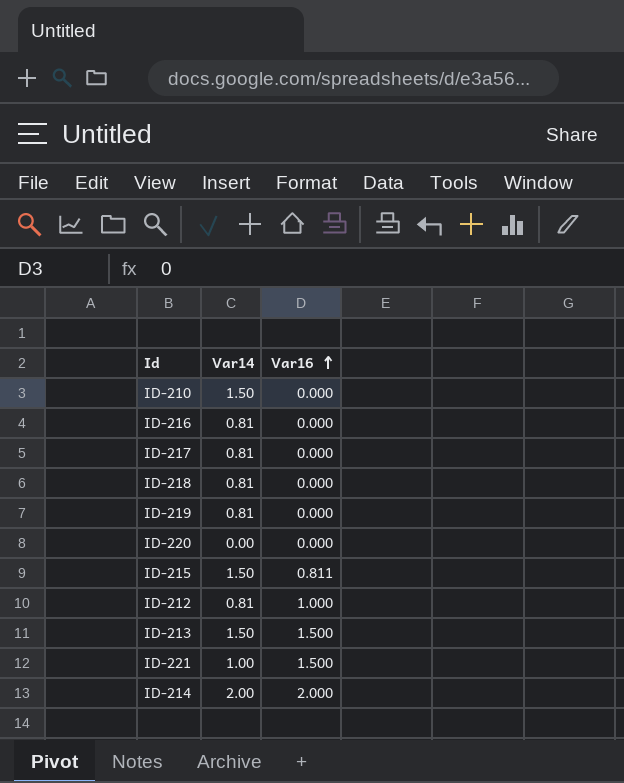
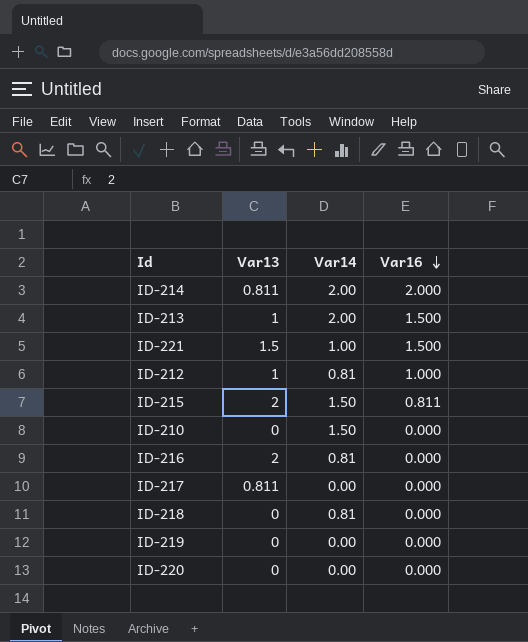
row order: Var16 ascending -> Var16 descending
column Var13 | position: none -> 2
ID-213 | Var14: 1.50 -> 2.00
ID-217 | Var14: 0.81 -> 0.00
ID-219 | Var14: 0.81 -> 0.00

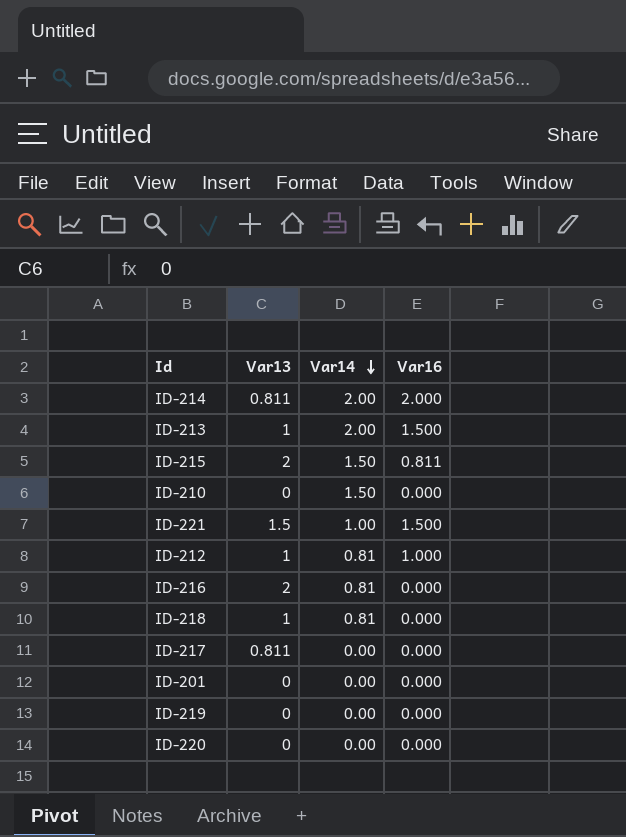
row order: Var16 descending -> Var14 descending
ID-218 | Var13: 0 -> 1
row ID-201: none -> 0 | 0.00 | 0.000

